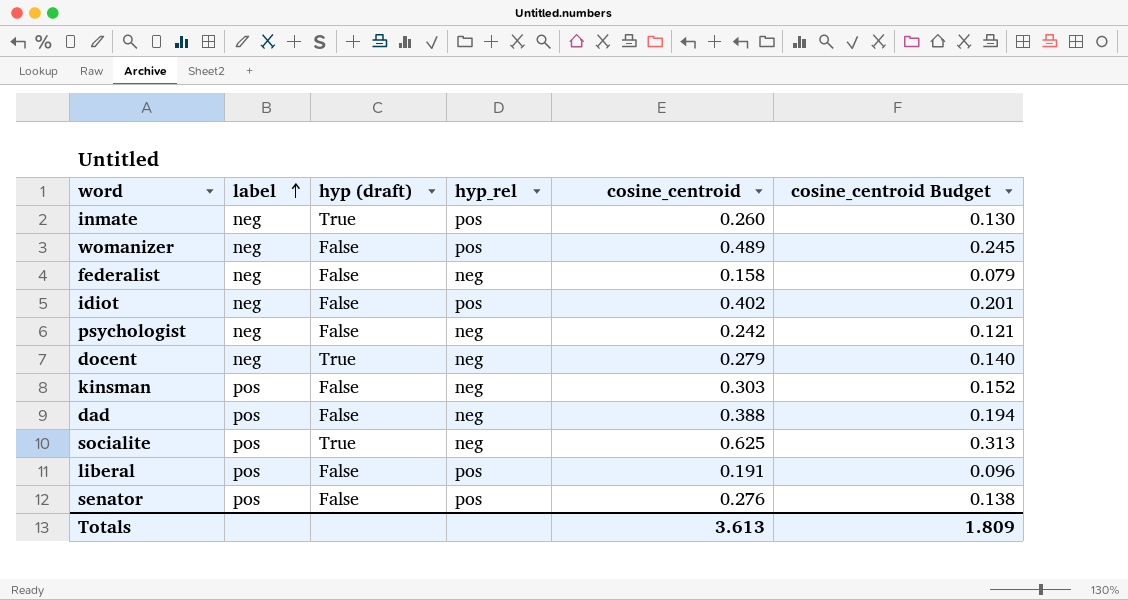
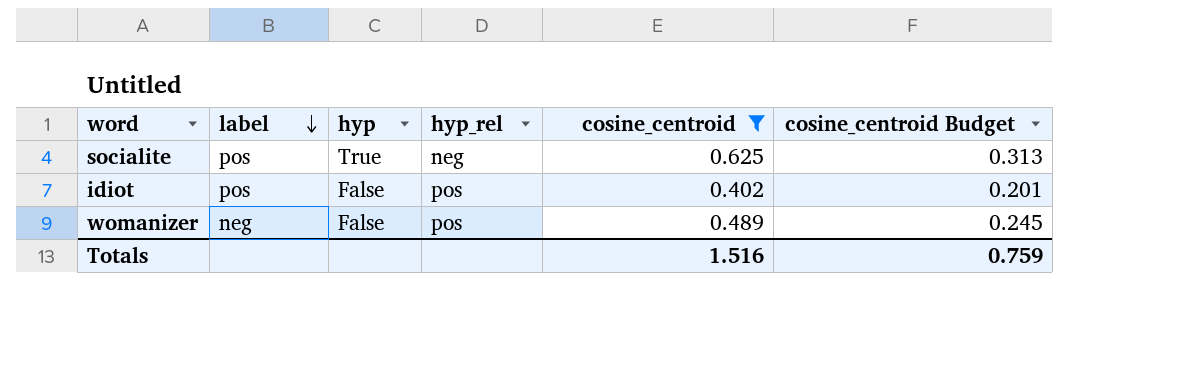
filter: none -> cosine_centroid >= 0.402
row order: label ascending -> label descending
column name: hyp (draft) -> hyp
idiot | label: neg -> pos
Totals | cosine_centroid: 3.613 -> 1.516
Totals | cosine_centroid Budget: 1.809 -> 0.759

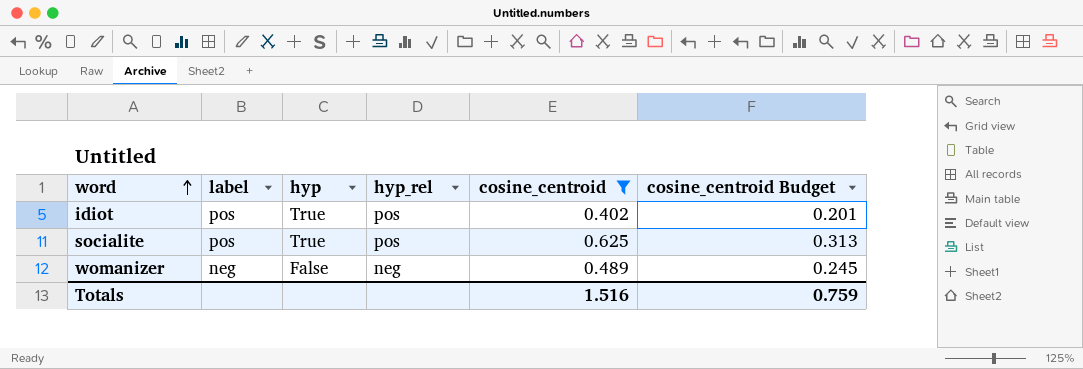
row order: label descending -> word ascending
idiot | hyp: False -> True
socialite | hyp_rel: neg -> pos
womanizer | hyp_rel: pos -> neg

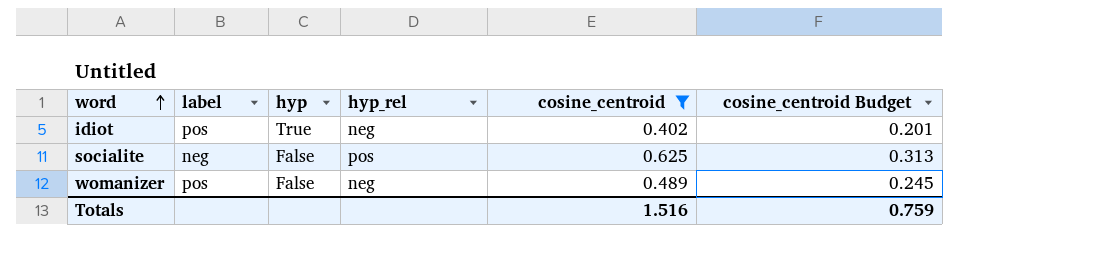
idiot | hyp_rel: pos -> neg
socialite | label: pos -> neg
socialite | hyp: True -> False
womanizer | label: neg -> pos

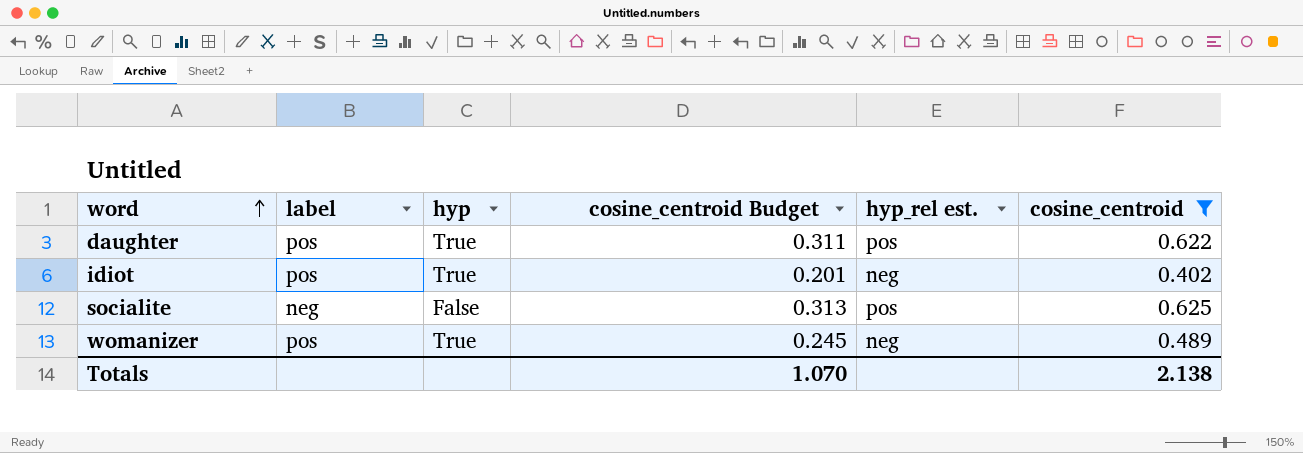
column cosine_centroid Budget | position: 6 -> 4
column name: hyp_rel -> hyp_rel est.
row daughter: none -> pos | True | 0.311 | pos | 0.622
womanizer | hyp: False -> True
Totals | cosine_centroid Budget: 0.759 -> 1.070
Totals | cosine_centroid: 1.516 -> 2.138

